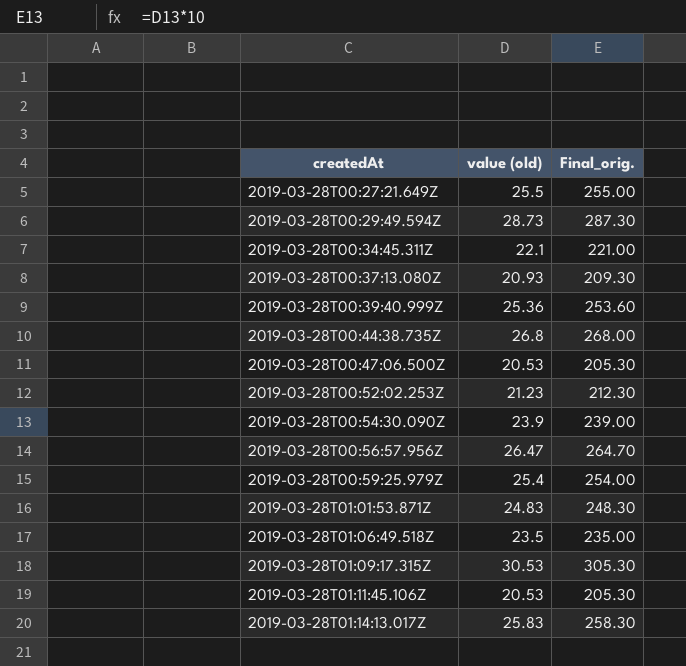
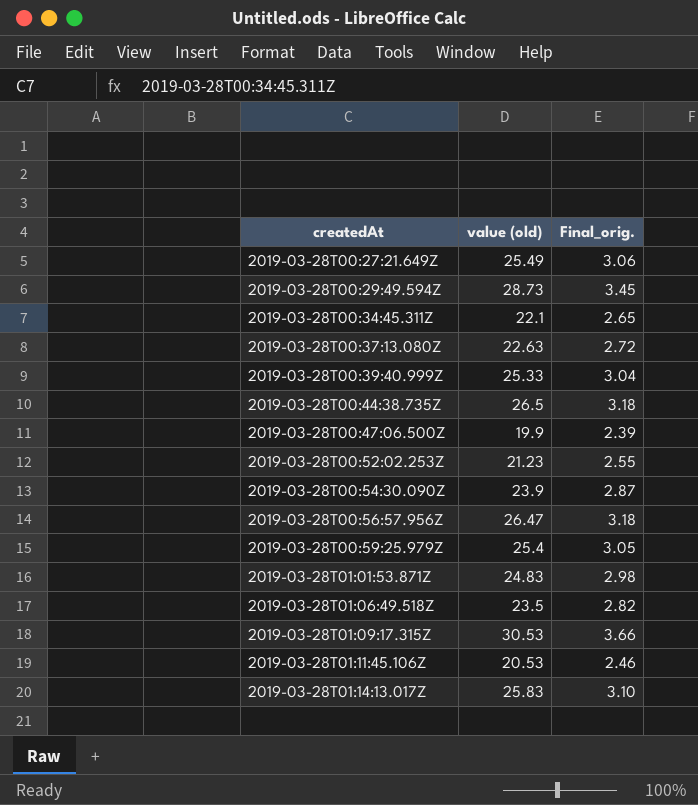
column Final_orig. | formula: [value (old)] * 10 -> [value (old)] * 0.12
2019-03-28T00:27:21.649Z | value (old): 25.5 -> 25.49
2019-03-28T00:37:13.080Z | value (old): 20.93 -> 22.63
2019-03-28T00:39:40.999Z | value (old): 25.36 -> 25.33
2019-03-28T00:44:38.735Z | value (old): 26.8 -> 26.5
2019-03-28T00:47:06.500Z | value (old): 20.53 -> 19.9

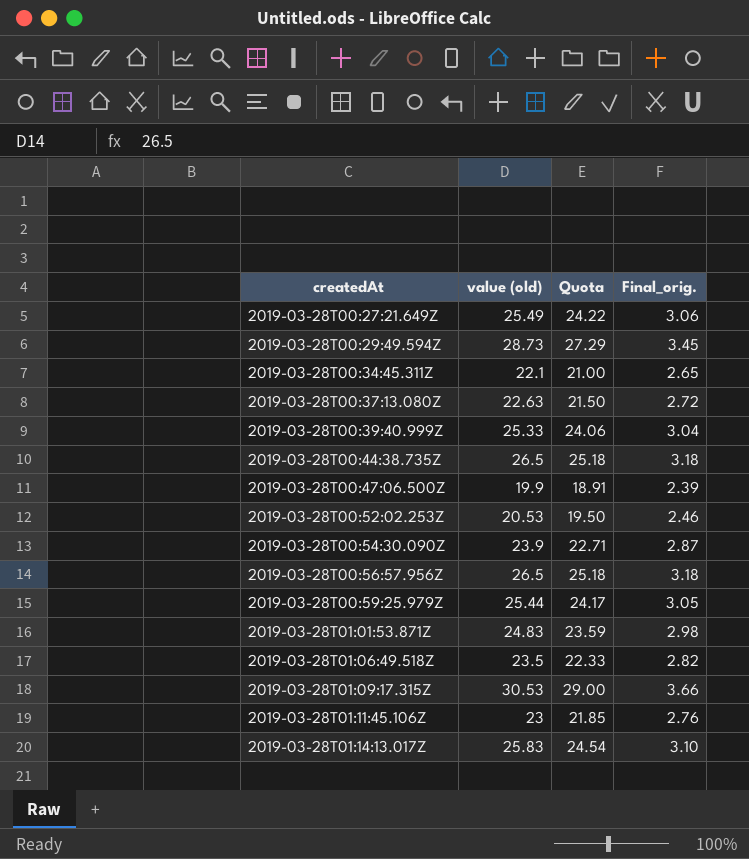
column Quota | formula: none -> [value (old)] * 0.95
2019-03-28T00:52:02.253Z | value (old): 21.23 -> 20.53
2019-03-28T00:52:02.253Z | Final_orig.: 2.55 -> 2.46
2019-03-28T00:56:57.956Z | value (old): 26.47 -> 26.5
2019-03-28T00:59:25.979Z | value (old): 25.4 -> 25.44
2019-03-28T01:11:45.106Z | value (old): 20.53 -> 23
2019-03-28T01:11:45.106Z | Final_orig.: 2.46 -> 2.76

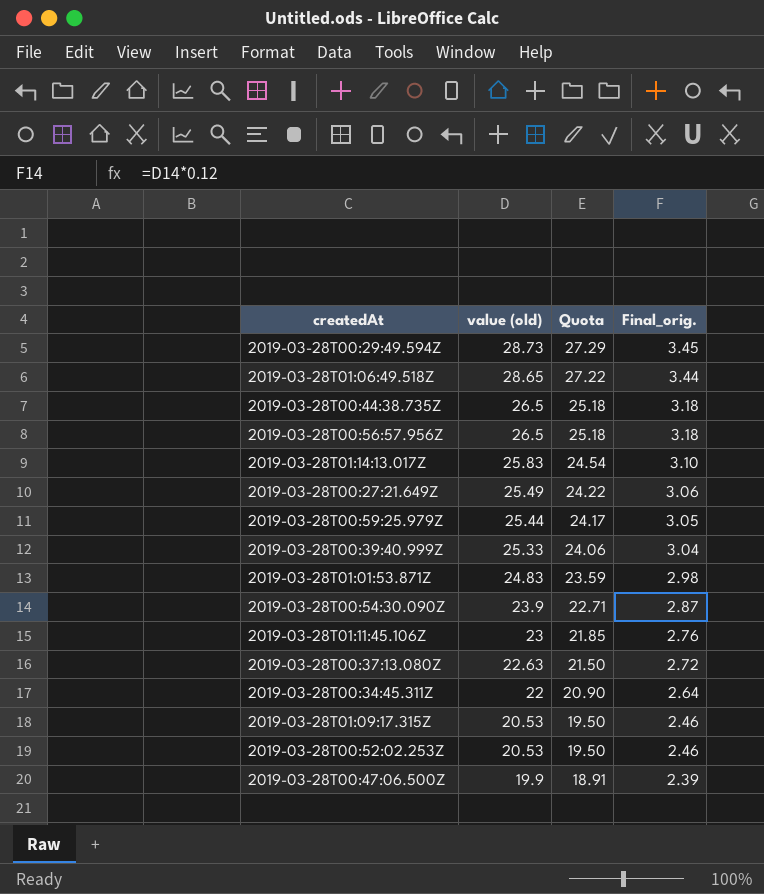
row order: createdAt ascending -> value (old) descending
2019-03-28T01:06:49.518Z | value (old): 23.5 -> 28.65
2019-03-28T01:06:49.518Z | Quota: 22.33 -> 27.22
2019-03-28T01:06:49.518Z | Final_orig.: 2.82 -> 3.44
2019-03-28T00:34:45.311Z | value (old): 22.1 -> 22
2019-03-28T00:34:45.311Z | Quota: 21.00 -> 20.90
2019-03-28T00:34:45.311Z | Final_orig.: 2.65 -> 2.64
2019-03-28T01:09:17.315Z | value (old): 30.53 -> 20.53
2019-03-28T01:09:17.315Z | Quota: 29.00 -> 19.50
2019-03-28T01:09:17.315Z | Final_orig.: 3.66 -> 2.46

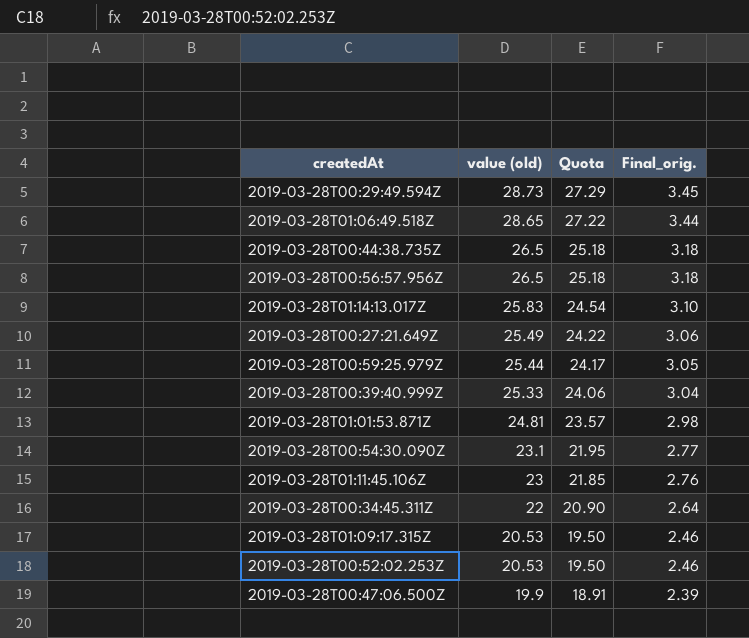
row 2019-03-28T00:37:13.080Z: 22.63 | 21.50 | 2.72 -> none
2019-03-28T01:01:53.871Z | value (old): 24.83 -> 24.81
2019-03-28T01:01:53.871Z | Quota: 23.59 -> 23.57
2019-03-28T00:54:30.090Z | value (old): 23.9 -> 23.1
2019-03-28T00:54:30.090Z | Quota: 22.71 -> 21.95
2019-03-28T00:54:30.090Z | Final_orig.: 2.87 -> 2.77

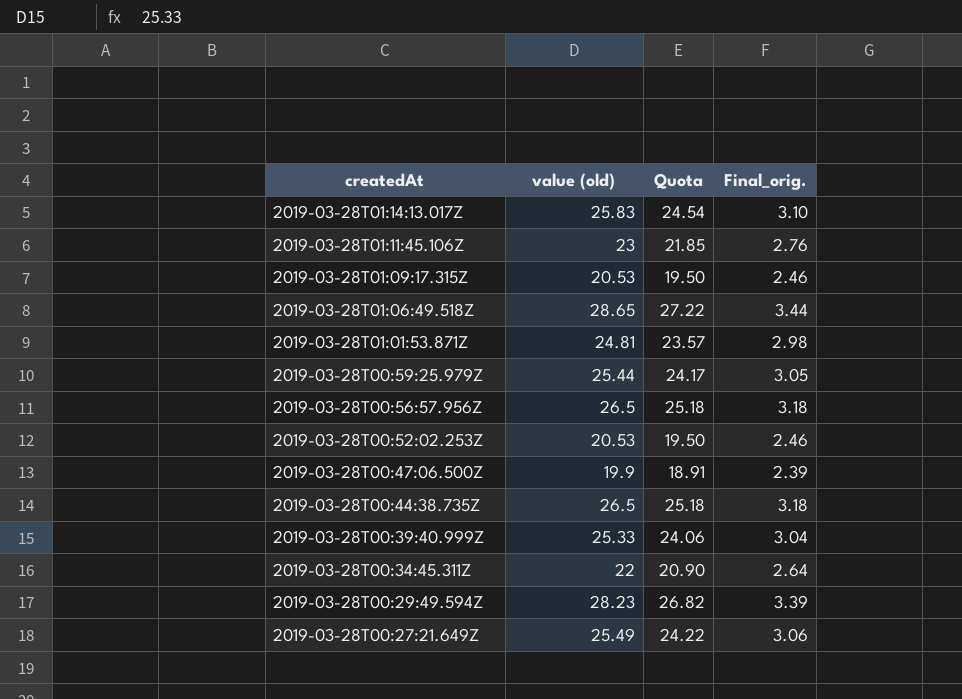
row order: value (old) descending -> createdAt descending
row 2019-03-28T00:54:30.090Z: 23.1 | 21.95 | 2.77 -> none
2019-03-28T00:29:49.594Z | value (old): 28.73 -> 28.23
2019-03-28T00:29:49.594Z | Quota: 27.29 -> 26.82
2019-03-28T00:29:49.594Z | Final_orig.: 3.45 -> 3.39

